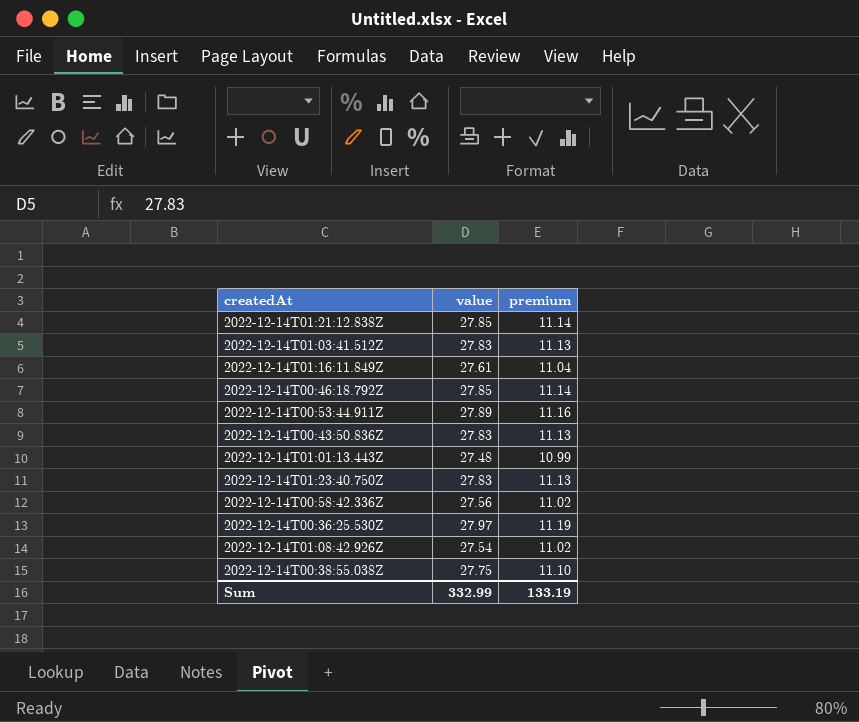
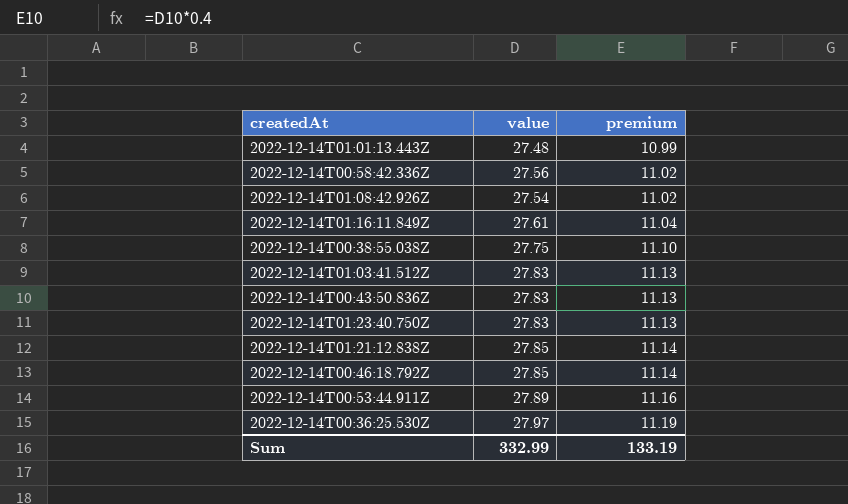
row order: none -> premium ascending

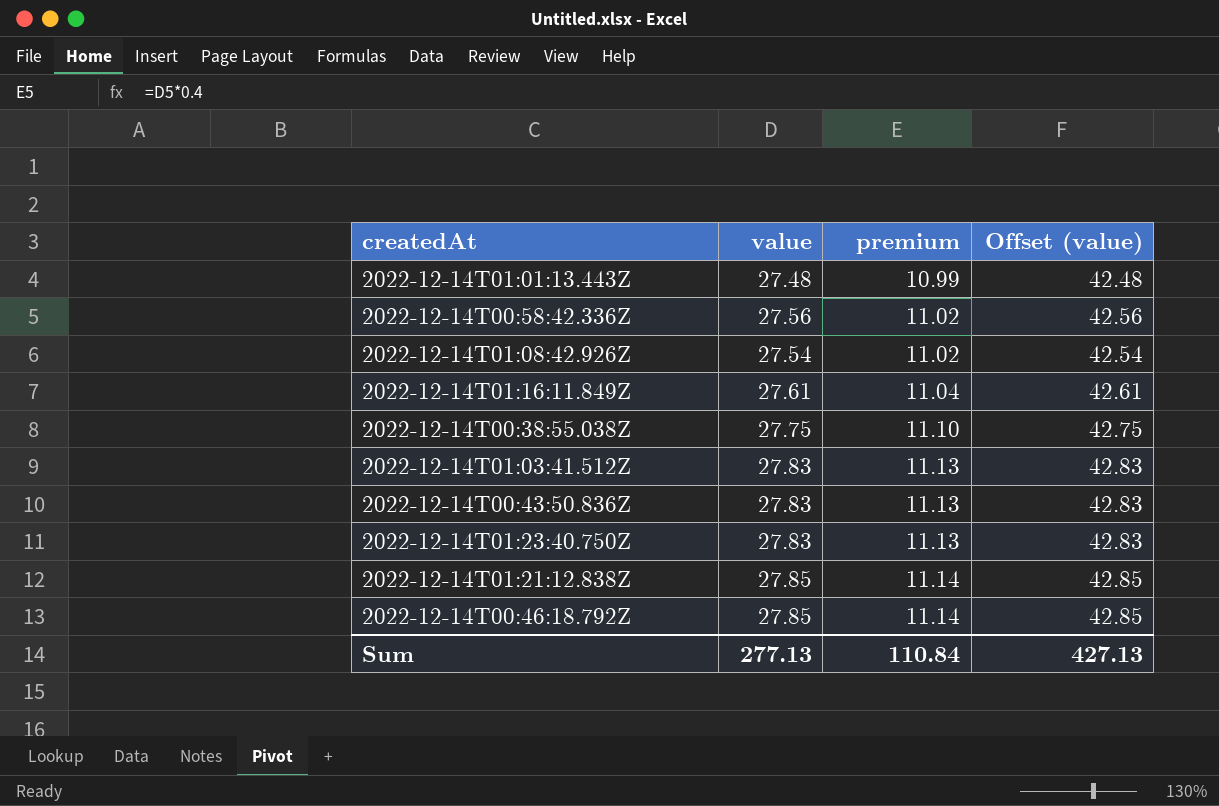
column Offset (value) | formula: none -> [value] + 15
row 2022-12-14T00:53:44.911Z: 27.89 | 11.16 -> none
row 2022-12-14T00:36:25.530Z: 27.97 | 11.19 -> none
Sum | value: 332.99 -> 277.13
Sum | premium: 133.19 -> 110.84

